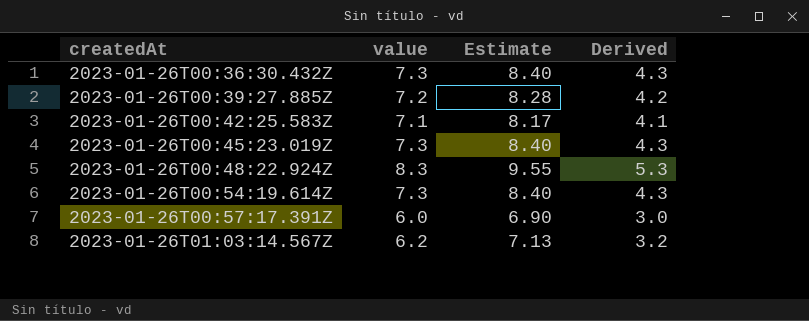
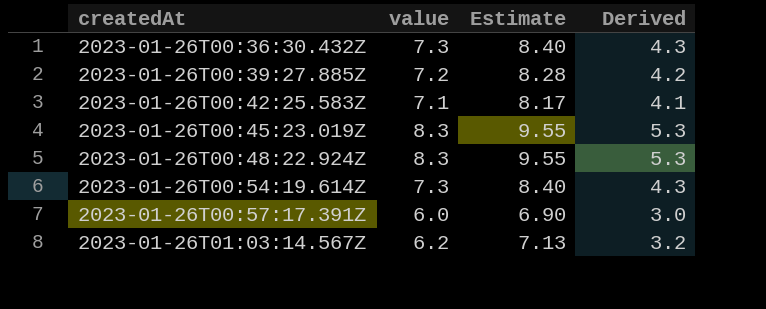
2023-01-26T00:45:23.019Z | value: 7.3 -> 8.3
2023-01-26T00:45:23.019Z | Estimate: 8.40 -> 9.55
2023-01-26T00:45:23.019Z | Derived: 4.3 -> 5.3

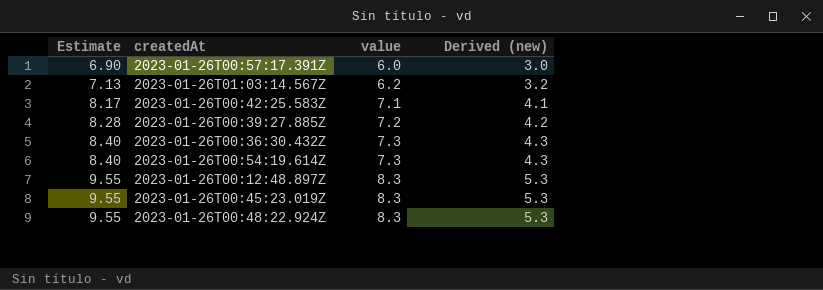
row order: createdAt ascending -> Estimate ascending
column Estimate | position: 3 -> 1
column name: Derived -> Derived (new)
row 2023-01-26T00:12:48.897Z: none -> 9.55 | 8.3 | 5.3

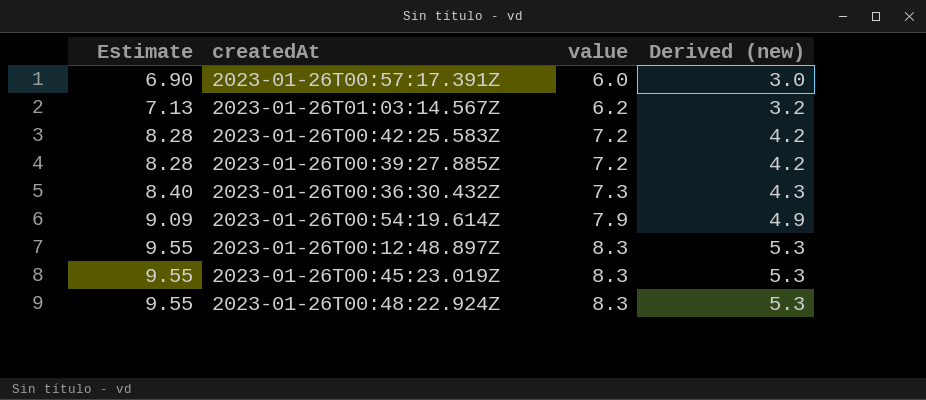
2023-01-26T00:42:25.583Z | Estimate: 8.17 -> 8.28
2023-01-26T00:42:25.583Z | value: 7.1 -> 7.2
2023-01-26T00:42:25.583Z | Derived (new): 4.1 -> 4.2
2023-01-26T00:54:19.614Z | Estimate: 8.40 -> 9.09
2023-01-26T00:54:19.614Z | value: 7.3 -> 7.9
2023-01-26T00:54:19.614Z | Derived (new): 4.3 -> 4.9

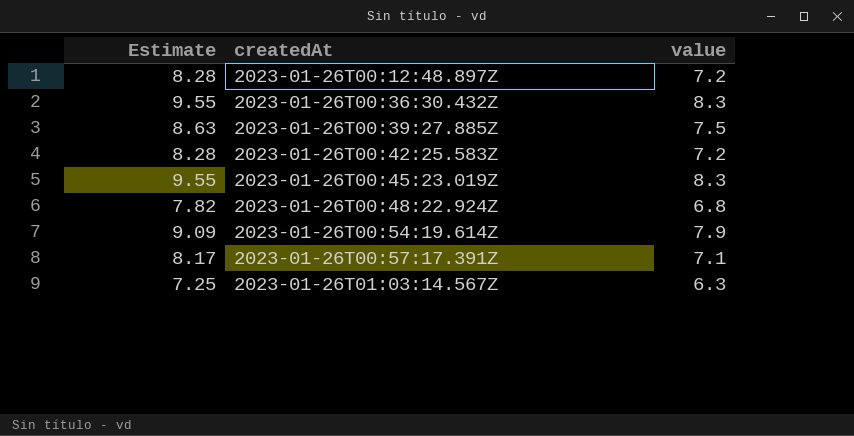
row order: Estimate ascending -> createdAt ascending
column Derived (new) | formula: [value] - 3 -> none
2023-01-26T00:12:48.897Z | Estimate: 9.55 -> 8.28
2023-01-26T00:12:48.897Z | value: 8.3 -> 7.2
2023-01-26T00:36:30.432Z | Estimate: 8.40 -> 9.55
2023-01-26T00:36:30.432Z | value: 7.3 -> 8.3
2023-01-26T00:39:27.885Z | Estimate: 8.28 -> 8.63
2023-01-26T00:39:27.885Z | value: 7.2 -> 7.5
2023-01-26T00:48:22.924Z | Estimate: 9.55 -> 7.82
2023-01-26T00:48:22.924Z | value: 8.3 -> 6.8
2023-01-26T00:57:17.391Z | Estimate: 6.90 -> 8.17
2023-01-26T00:57:17.391Z | value: 6.0 -> 7.1
2023-01-26T01:03:14.567Z | Estimate: 7.13 -> 7.25
2023-01-26T01:03:14.567Z | value: 6.2 -> 6.3

